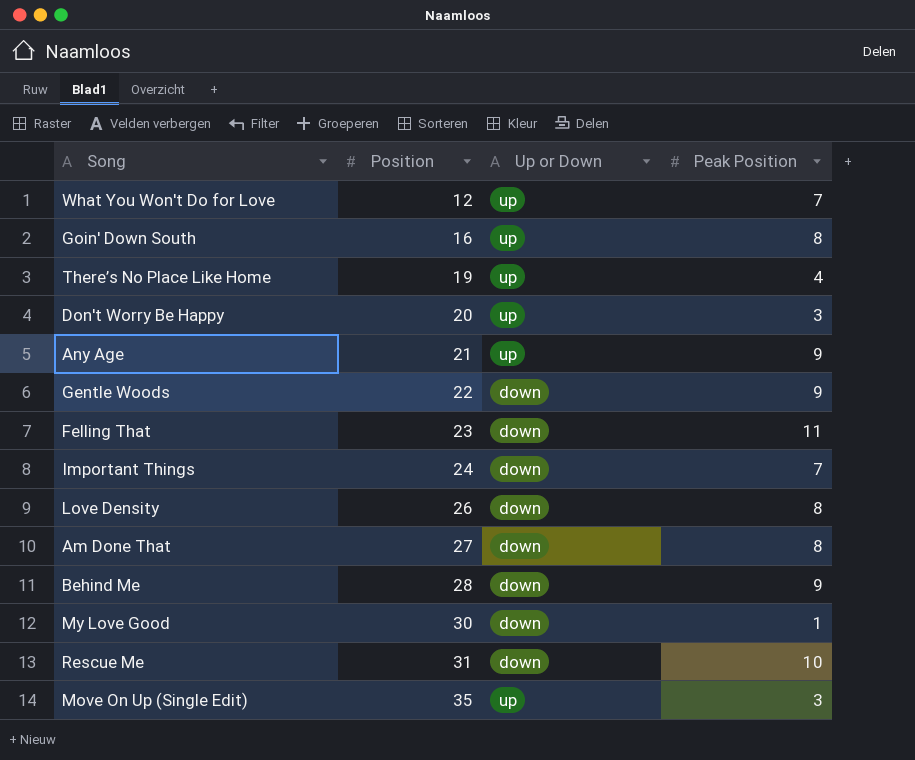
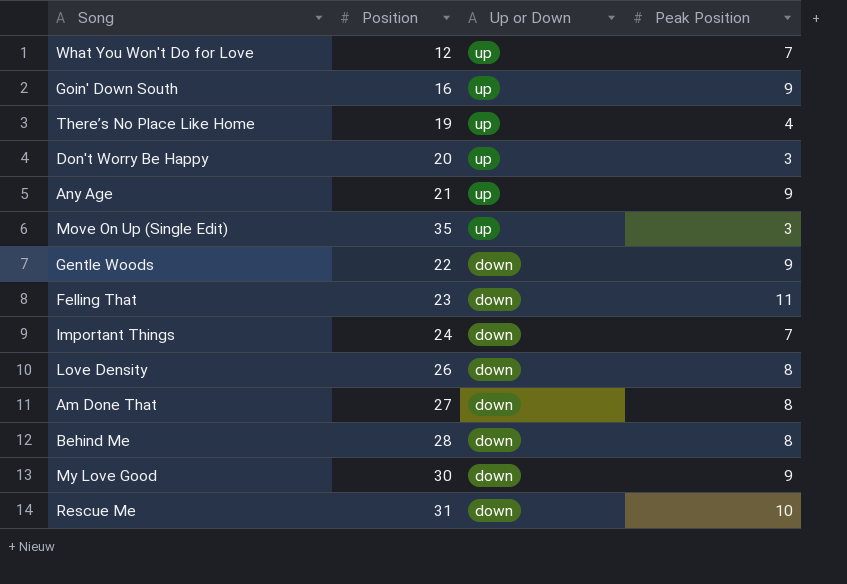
row order: Position ascending -> Up or Down descending
Goin' Down South | Peak Position: 8 -> 9
Behind Me | Peak Position: 9 -> 8
My Love Good | Peak Position: 1 -> 9

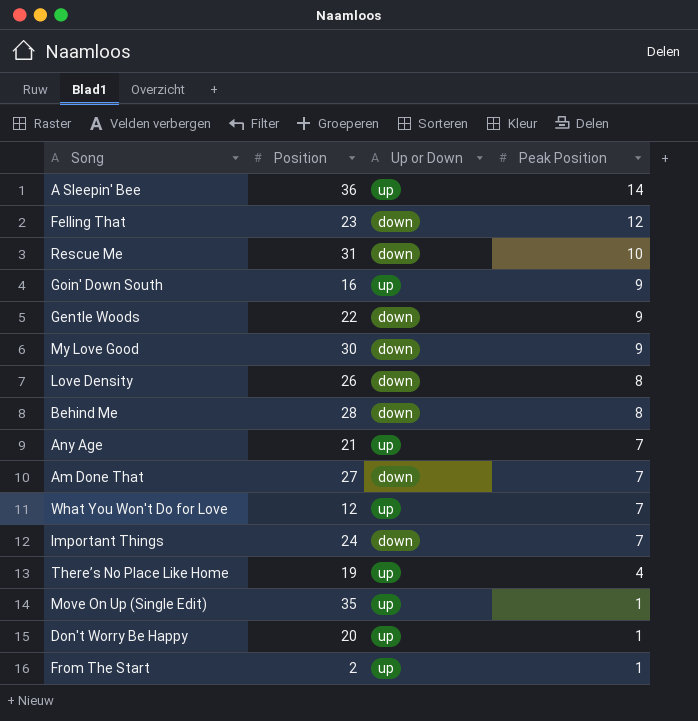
row order: Up or Down descending -> Peak Position descending
row A Sleepin' Bee: none -> 36 | up | 14
Felling That | Peak Position: 11 -> 12
Any Age | Peak Position: 9 -> 7
Am Done That | Peak Position: 8 -> 7
Move On Up (Single Edit) | Peak Position: 3 -> 1
Don't Worry Be Happy | Peak Position: 3 -> 1
row From The Start: none -> 2 | up | 1

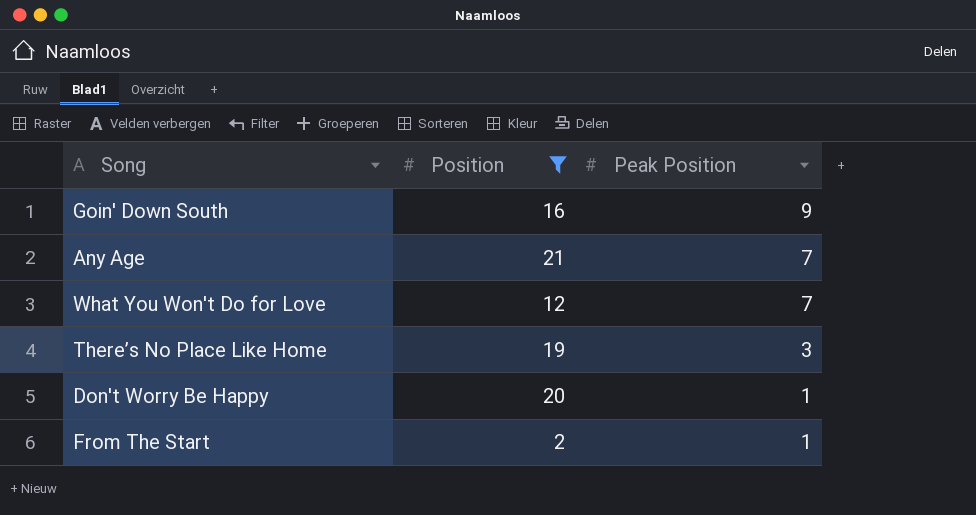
filter: none -> Position <= 21
column Up or Down | position: 3 -> none
There’s No Place Like Home | Peak Position: 4 -> 3

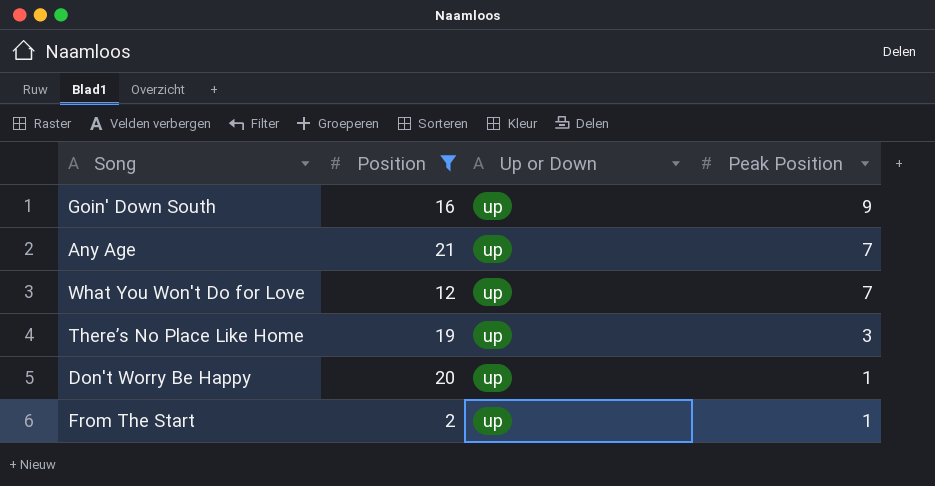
column Up or Down | position: none -> 3

